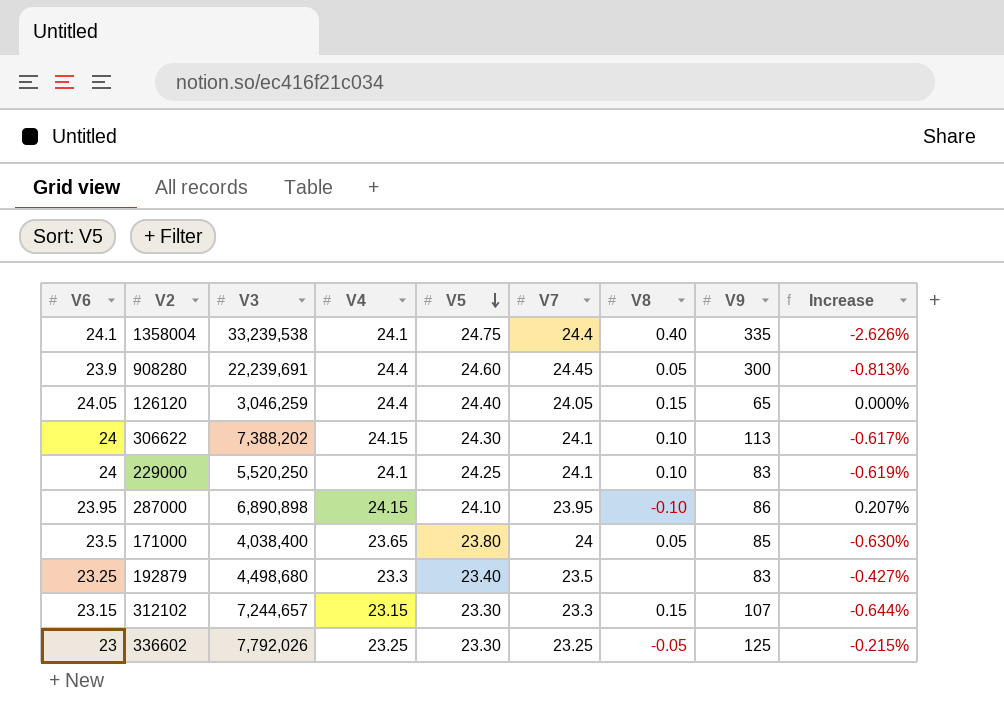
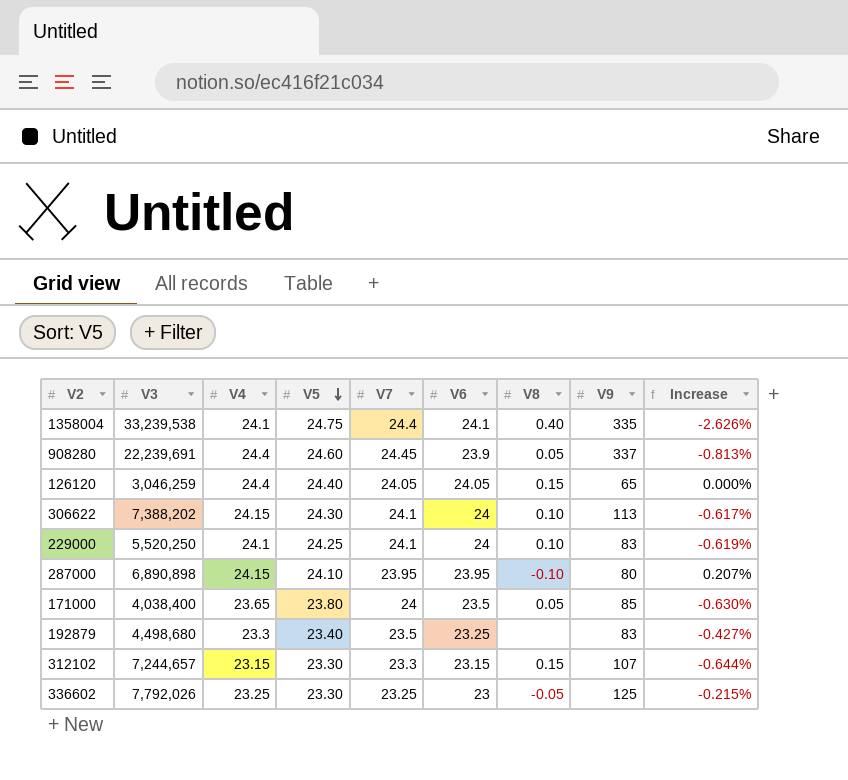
column V6 | position: 1 -> 6
908280 | V9: 300 -> 337
287000 | V9: 86 -> 80

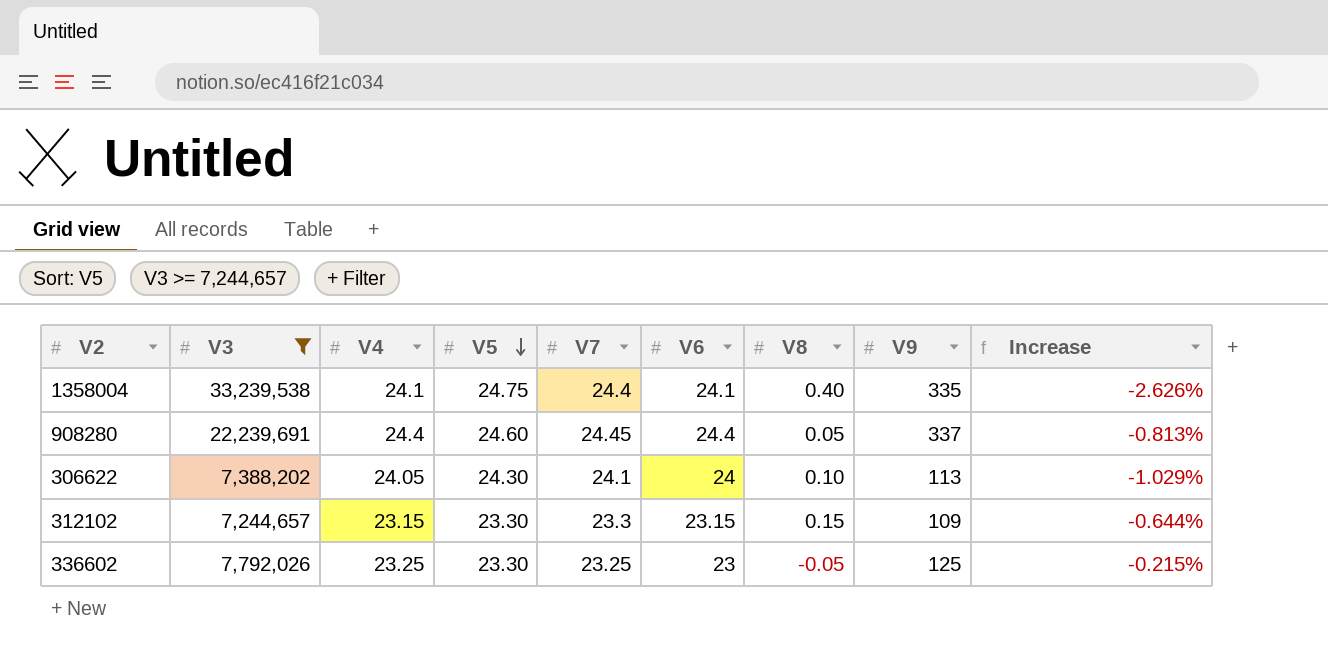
filter: none -> V3 >= 7,244,657
908280 | V6: 23.9 -> 24.4
306622 | V4: 24.15 -> 24.05
306622 | Increase: -0.617% -> -1.029%
312102 | V9: 107 -> 109

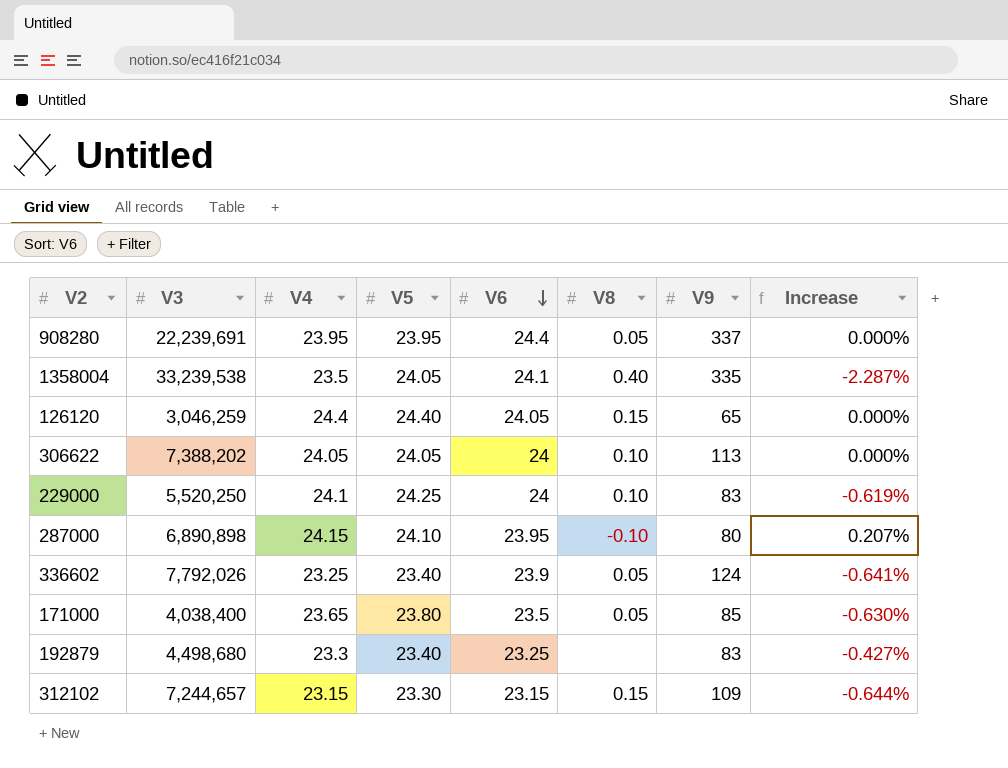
filter: V3 >= 7,244,657 -> none
row order: V5 descending -> V6 descending
column V7 | position: 5 -> none
908280 | V4: 24.4 -> 23.95
908280 | V5: 24.60 -> 23.95
908280 | Increase: -0.813% -> 0.000%
1358004 | V4: 24.1 -> 23.5
1358004 | V5: 24.75 -> 24.05
1358004 | Increase: -2.626% -> -2.287%
306622 | V5: 24.30 -> 24.05
306622 | Increase: -1.029% -> 0.000%
336602 | V5: 23.30 -> 23.40
336602 | V6: 23 -> 23.9
336602 | V8: -0.05 -> 0.05
336602 | V9: 125 -> 124
336602 | Increase: -0.215% -> -0.641%

